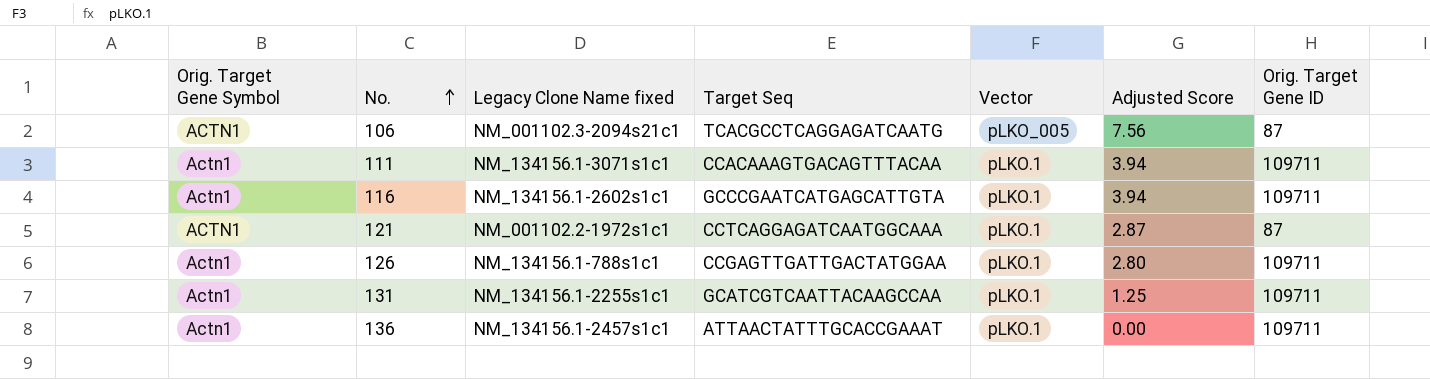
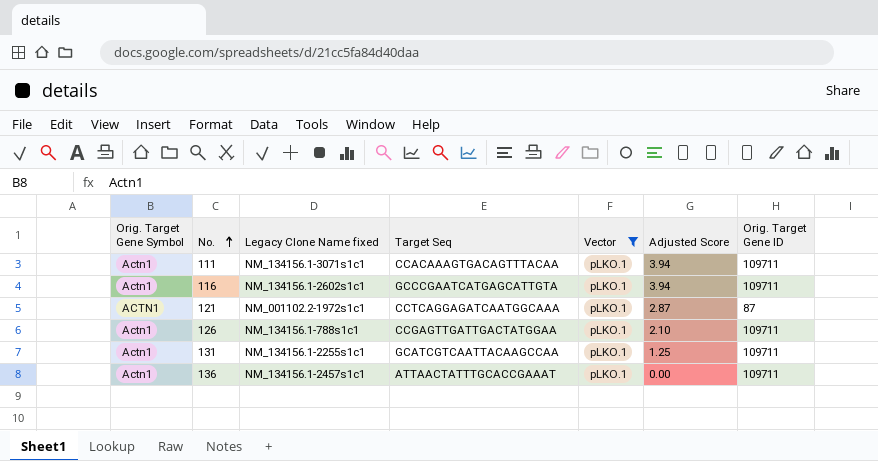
filter: none -> Vector = pLKO.1
126 | Adjusted Score: 2.80 -> 2.10

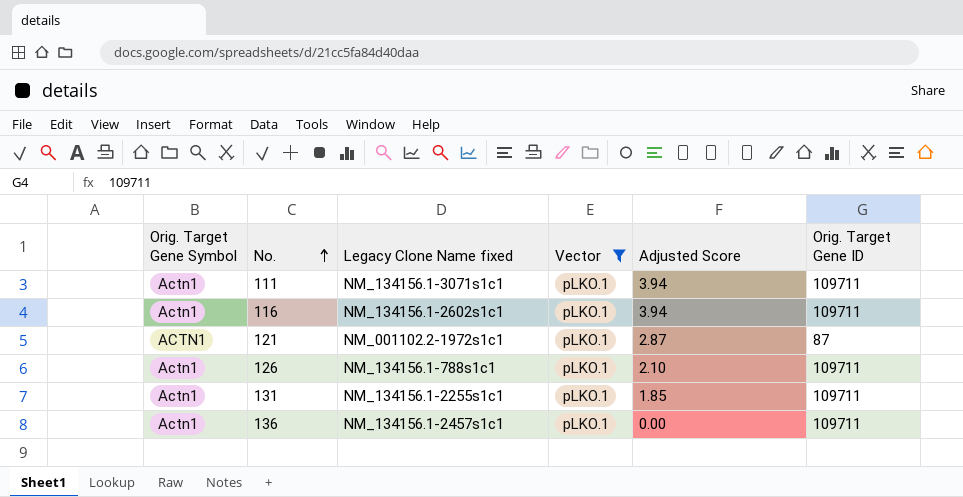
column Target Seq | position: 4 -> none
131 | Adjusted Score: 1.25 -> 1.85

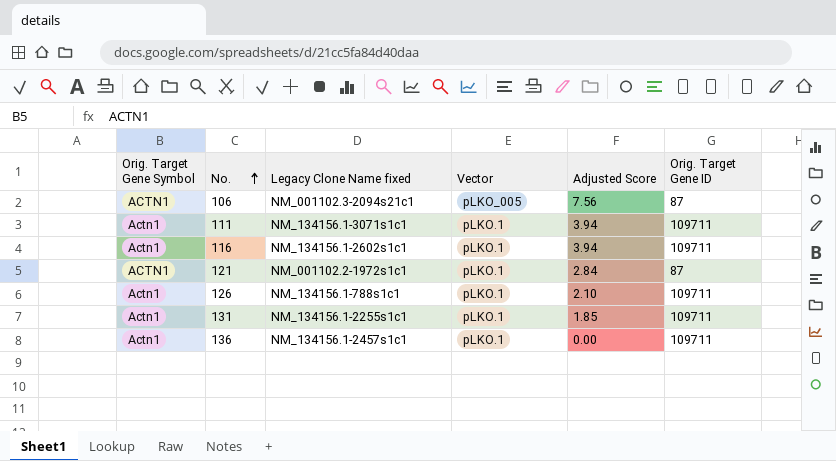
filter: Vector = pLKO.1 -> none
121 | Adjusted Score: 2.87 -> 2.84

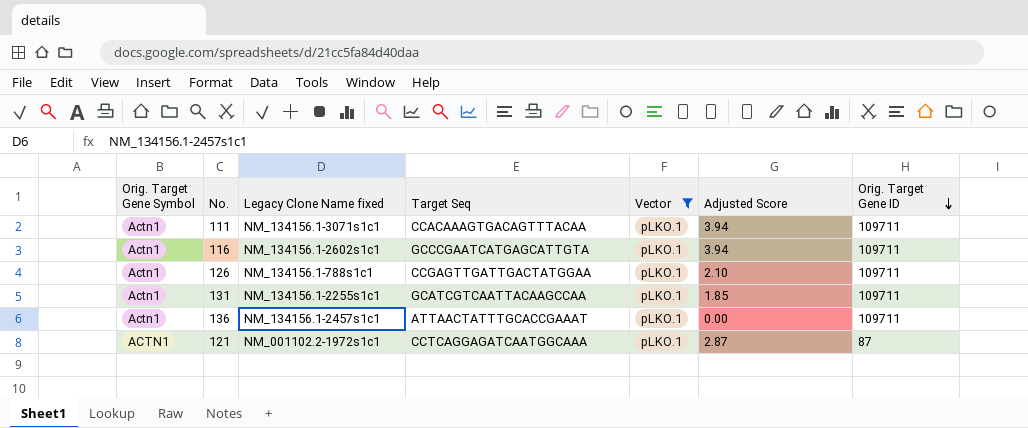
filter: none -> Vector = pLKO.1
row order: No. ascending -> Orig. Target Gene ID descending
column Target Seq | position: none -> 4
121 | Adjusted Score: 2.84 -> 2.87

